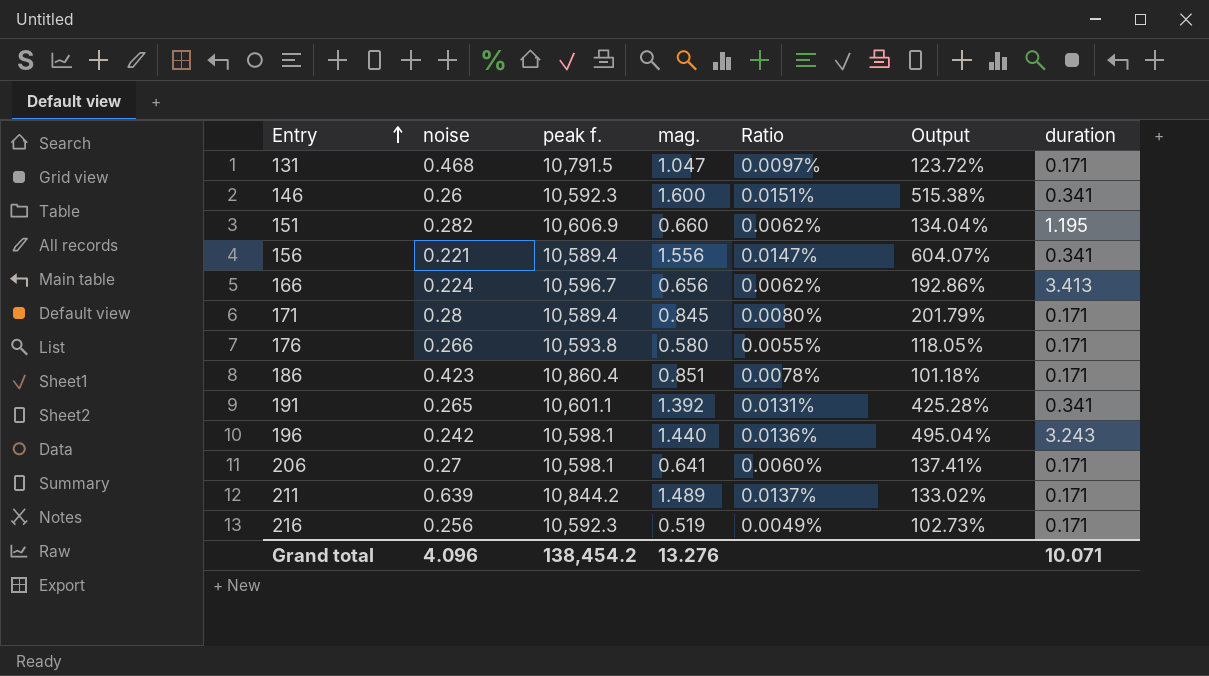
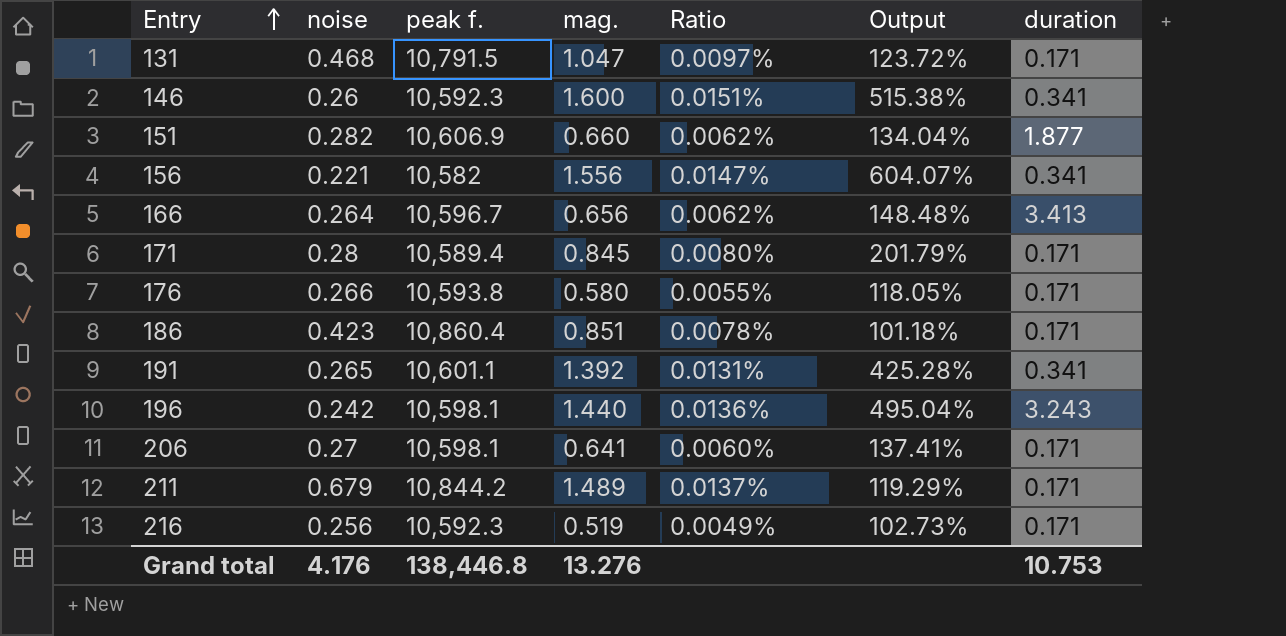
151 | duration: 1.195 -> 1.877
156 | peak f.: 10,589.4 -> 10,582
166 | noise: 0.224 -> 0.264
166 | Output: 192.86% -> 148.48%
211 | noise: 0.639 -> 0.679
211 | Output: 133.02% -> 119.29%
Grand total | noise: 4.096 -> 4.176
Grand total | peak f.: 138,454.2 -> 138,446.8
Grand total | duration: 10.071 -> 10.753

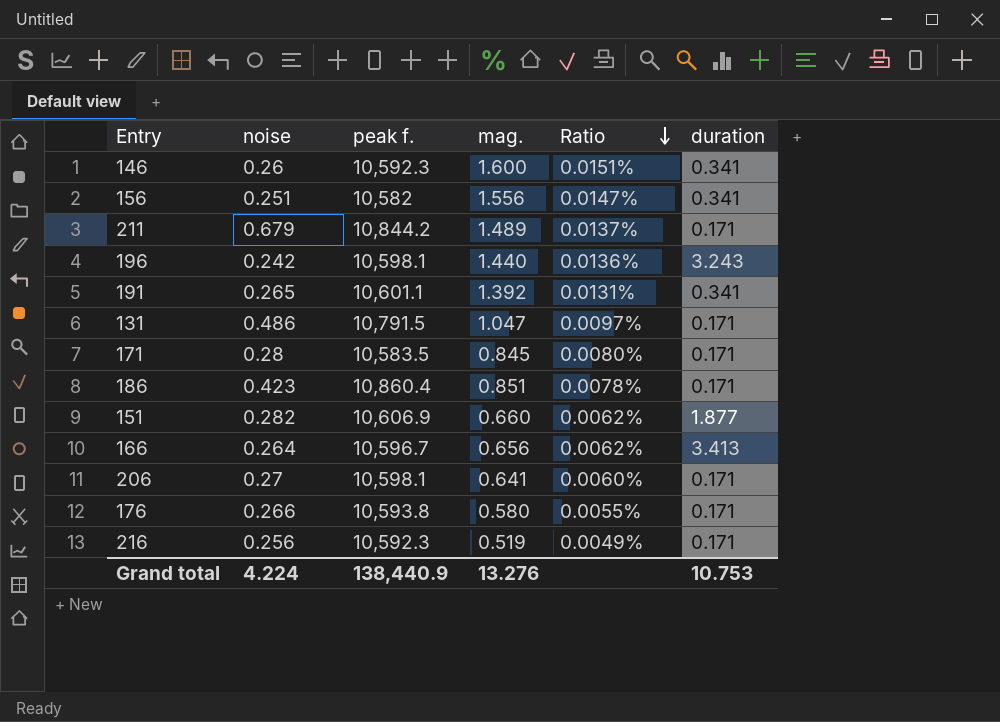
row order: Entry ascending -> Ratio descending
column Output | formula: ([mag.] - [noise]) / [noise] -> none
156 | noise: 0.221 -> 0.251
131 | noise: 0.468 -> 0.486
171 | peak f.: 10,589.4 -> 10,583.5
Grand total | noise: 4.176 -> 4.224
Grand total | peak f.: 138,446.8 -> 138,440.9

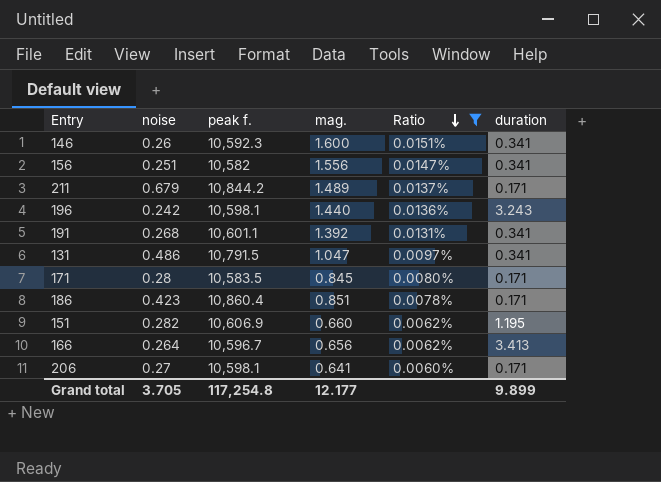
filter: none -> Ratio >= 0.0060%
191 | noise: 0.265 -> 0.268
131 | duration: 0.171 -> 0.341
151 | duration: 1.877 -> 1.195
Grand total | noise: 4.224 -> 3.705
Grand total | peak f.: 138,440.9 -> 117,254.8
Grand total | mag.: 13.276 -> 12.177
Grand total | duration: 10.753 -> 9.899

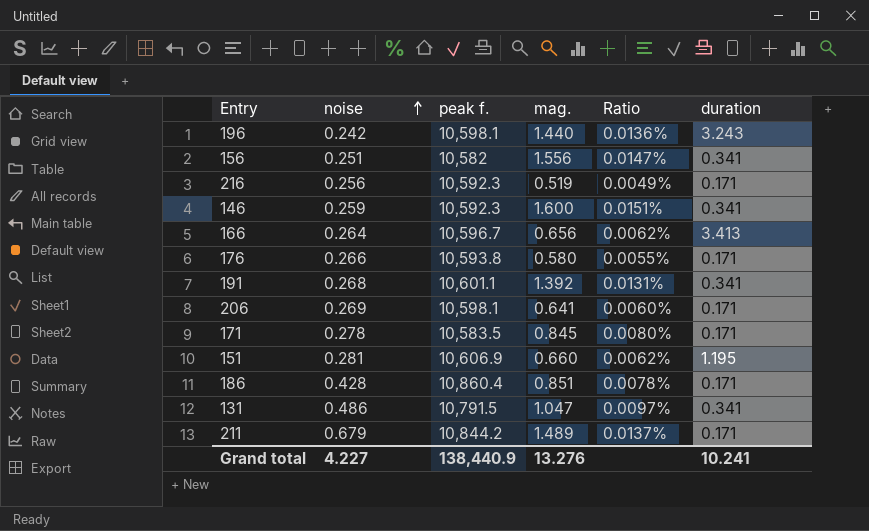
filter: Ratio >= 0.0060% -> none
row order: Ratio descending -> noise ascending
146 | noise: 0.26 -> 0.259
206 | noise: 0.27 -> 0.269
171 | noise: 0.28 -> 0.278
151 | noise: 0.282 -> 0.281
186 | noise: 0.423 -> 0.428
Grand total | noise: 3.705 -> 4.227
Grand total | peak f.: 117,254.8 -> 138,440.9
Grand total | mag.: 12.177 -> 13.276
Grand total | duration: 9.899 -> 10.241

